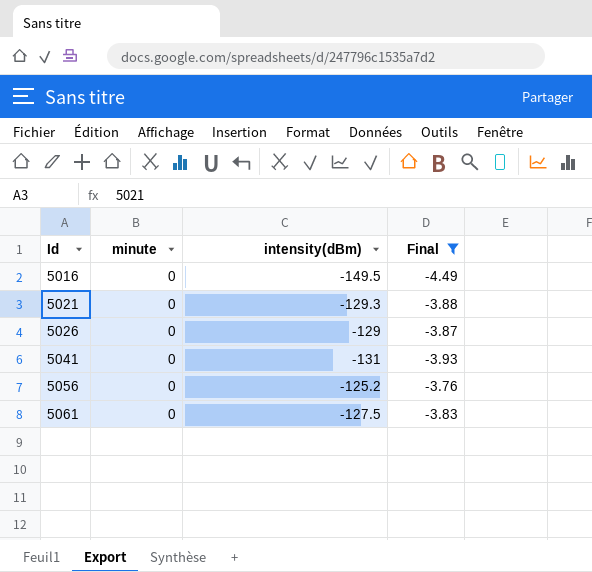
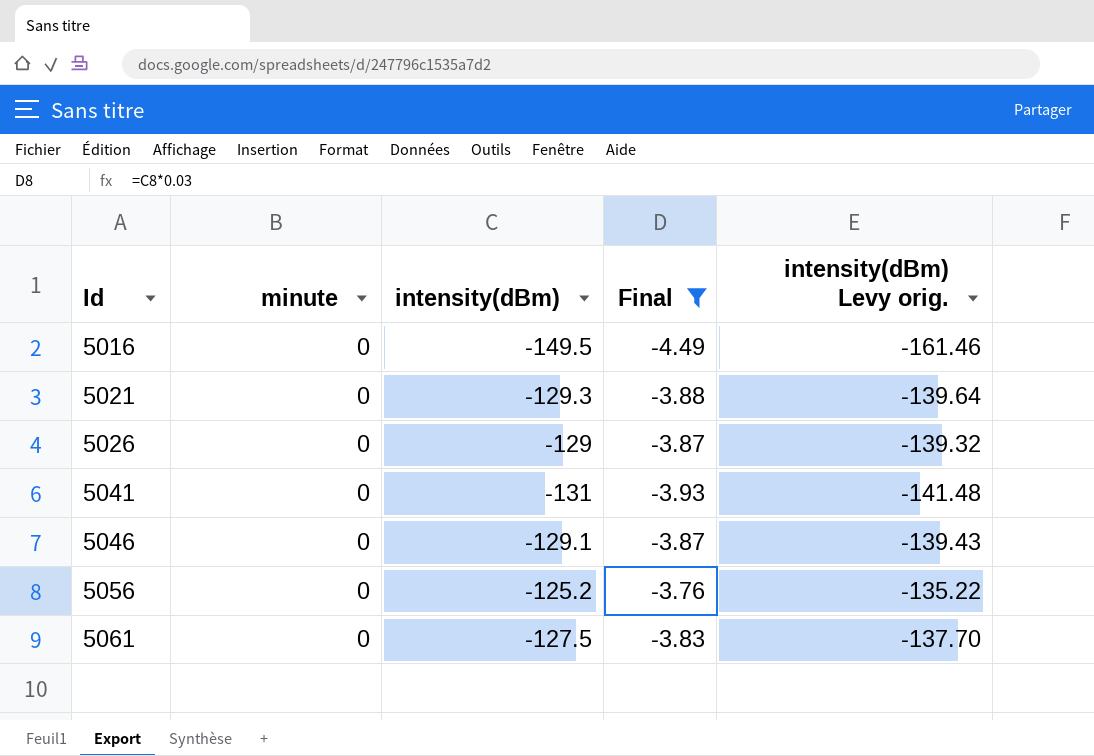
column intensity(dBm) Levy orig. | formula: none -> [intensity(dBm)] * 1.08
row 5046: none -> 0 | -129.1 | -3.87 | -139.43

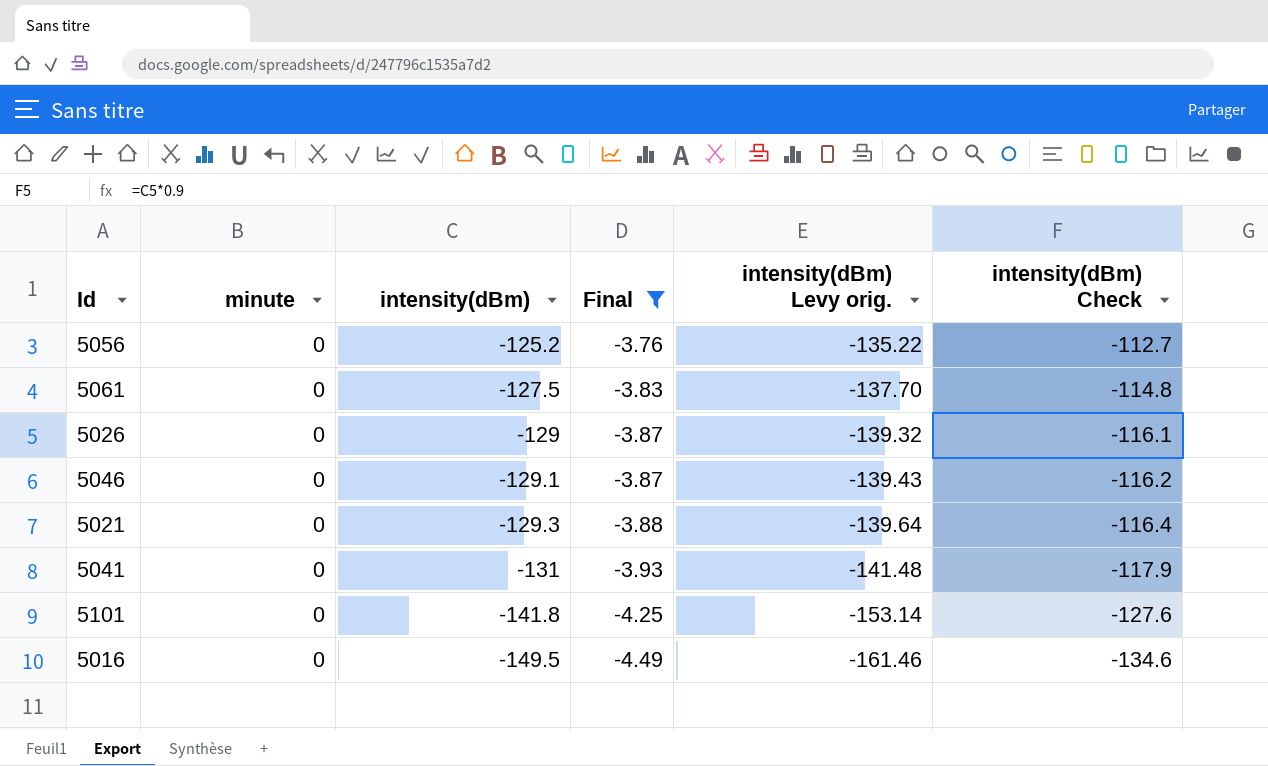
row order: Id ascending -> intensity(dBm) descending
column intensity(dBm) Check | formula: none -> [intensity(dBm)] * 0.9
row 5101: none -> 0 | -141.8 | -4.25 | -153.14 | -127.6

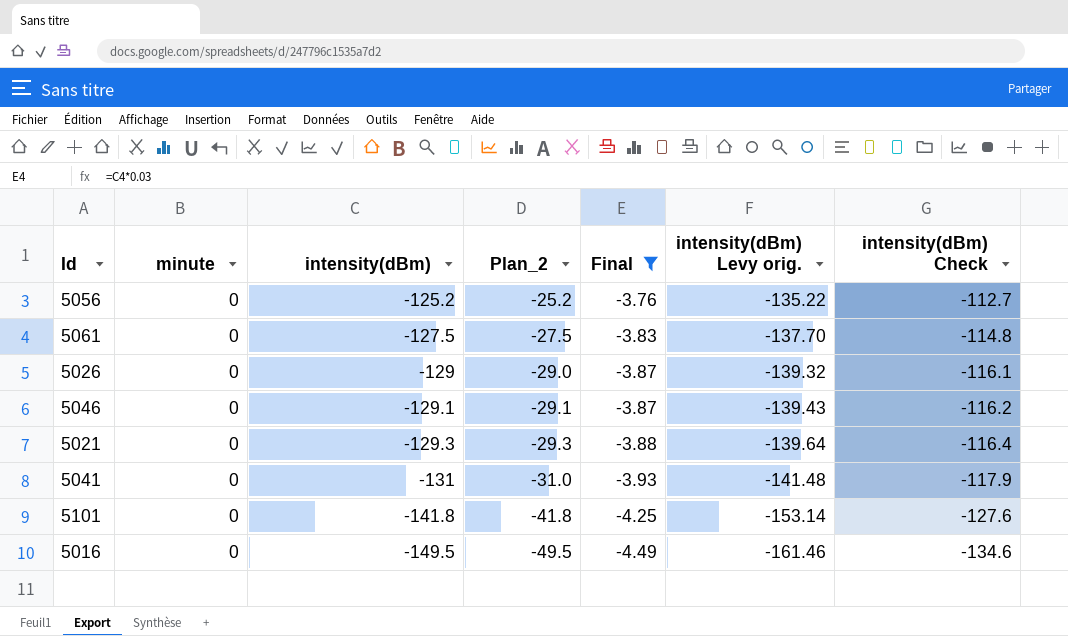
column Plan_2 | formula: none -> [intensity(dBm)] + 100

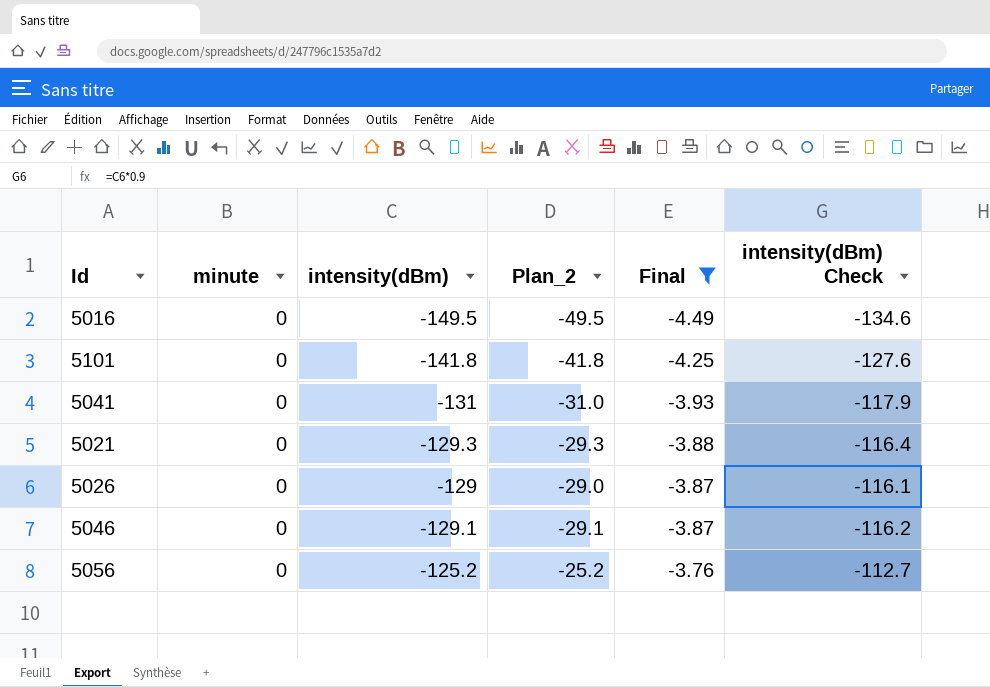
row order: intensity(dBm) descending -> Final ascending
column intensity(dBm) Levy orig. | formula: [intensity(dBm)] * 1.08 -> none
row 5061: 0 | -127.5 | -27.5 | -3.83 | -137.70 | -114.8 -> none

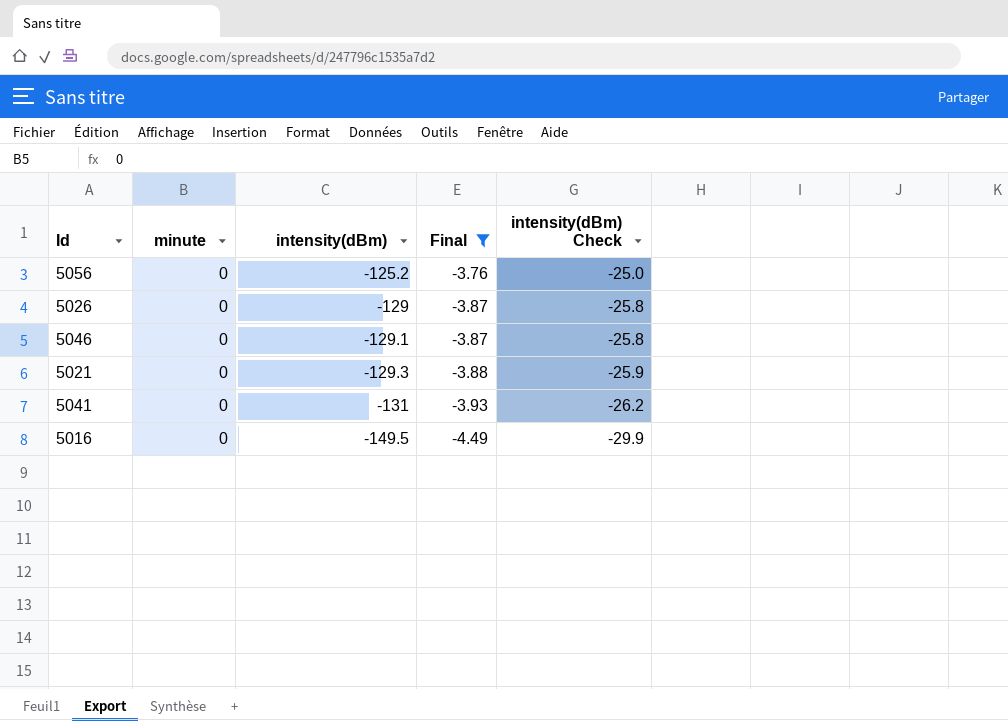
row order: Final ascending -> intensity(dBm) descending
column Plan_2 | formula: [intensity(dBm)] + 100 -> none
column intensity(dBm) Check | formula: [intensity(dBm)] * 0.9 -> [intensity(dBm)] * 0.2
row 5101: 0 | -141.8 | -41.8 | -4.25 | -127.6 -> none

